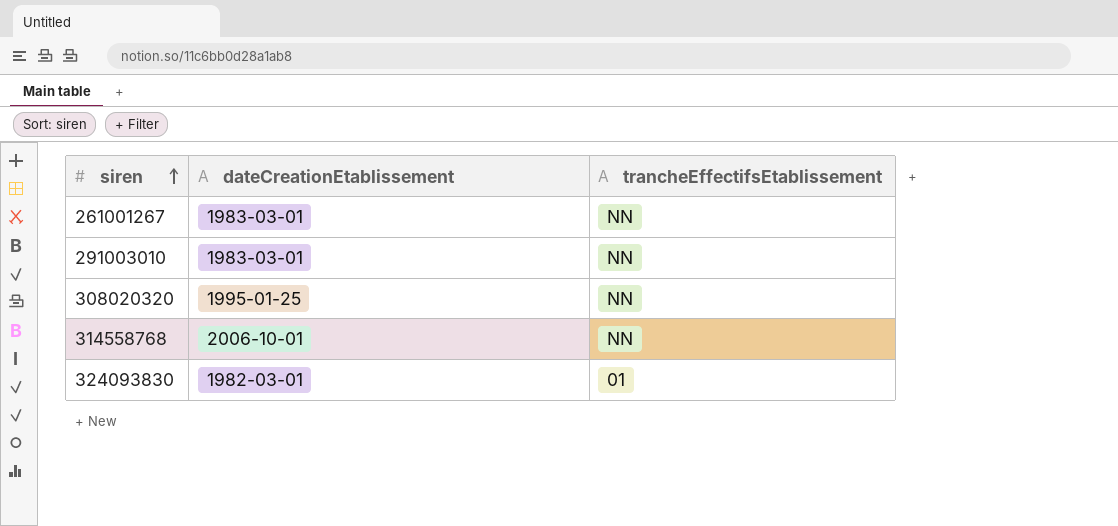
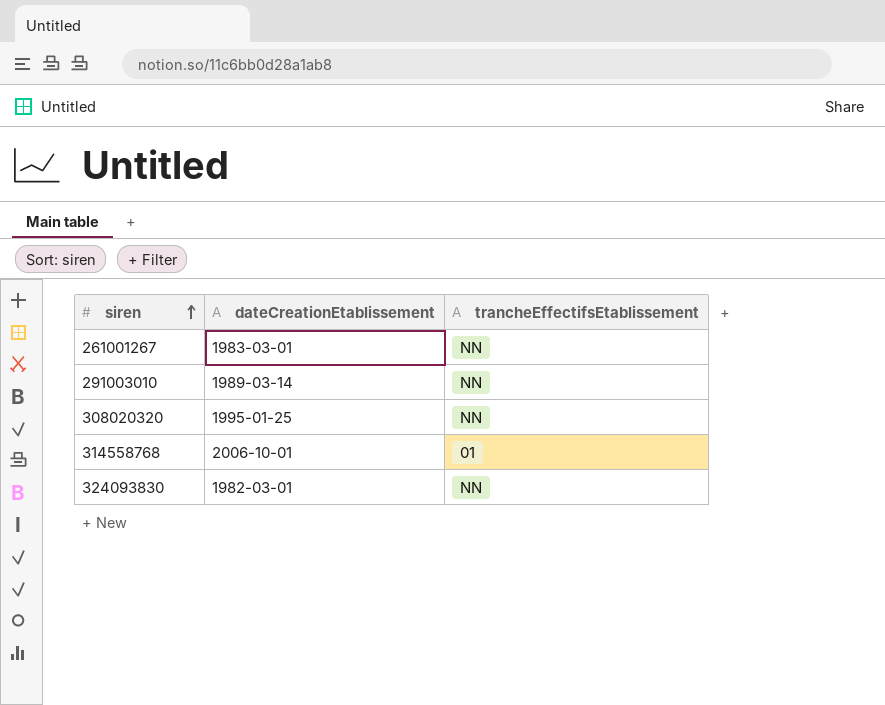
291003010 | dateCreationEtablissement: 1983-03-01 -> 1989-03-14
314558768 | trancheEffectifsEtablissement: NN -> 01
324093830 | trancheEffectifsEtablissement: 01 -> NN

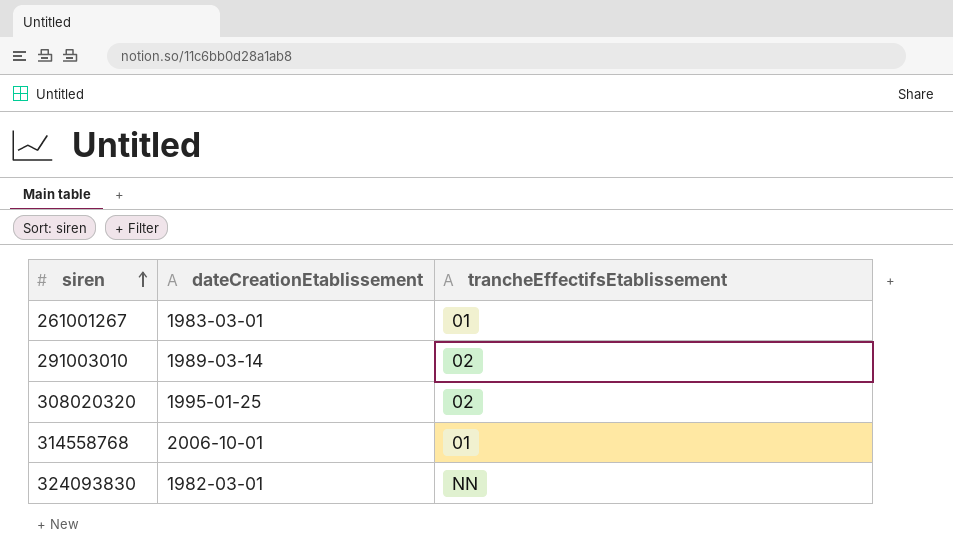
261001267 | trancheEffectifsEtablissement: NN -> 01
291003010 | trancheEffectifsEtablissement: NN -> 02
308020320 | trancheEffectifsEtablissement: NN -> 02

